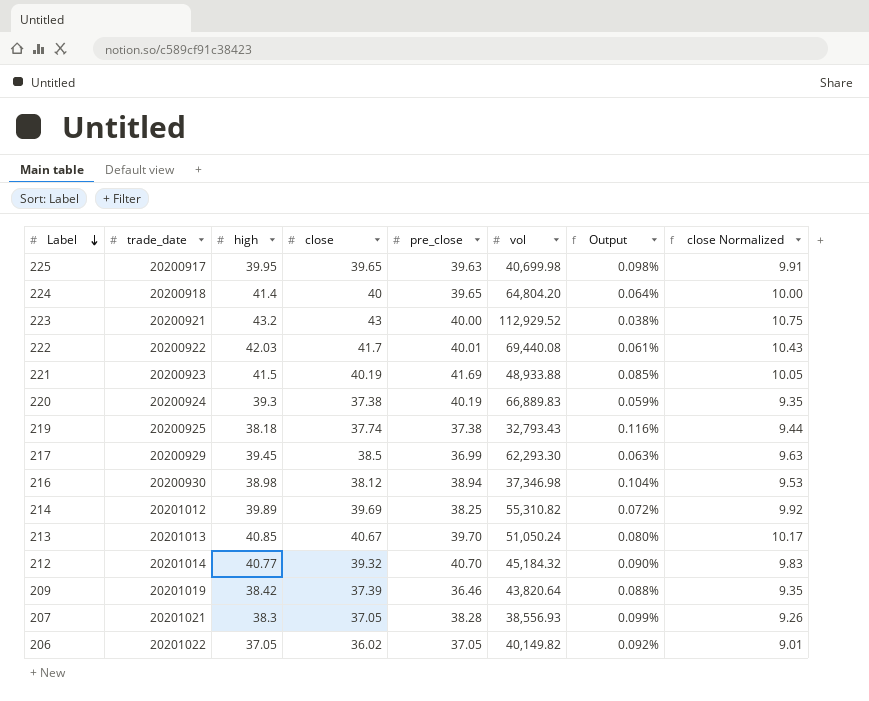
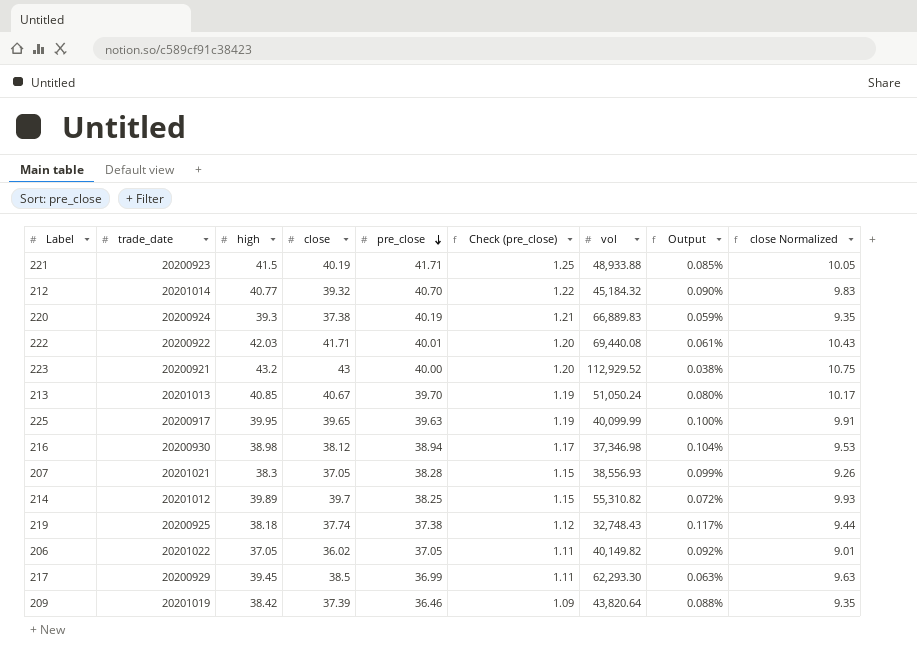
row order: Label descending -> pre_close descending
column Check (pre_close) | formula: none -> [pre_close] * 0.03
row 224: 20200918 | 41.4 | 40 | 39.65 | 64,804.20 | 0.064% | 10.00 -> none
221 | pre_close: 41.69 -> 41.71
222 | close: 41.7 -> 41.71
225 | vol: 40,699.98 -> 40,099.99
225 | Output: 0.098% -> 0.100%
214 | close: 39.69 -> 39.7
214 | close Normalized: 9.92 -> 9.93
219 | vol: 32,793.43 -> 32,748.43
219 | Output: 0.116% -> 0.117%

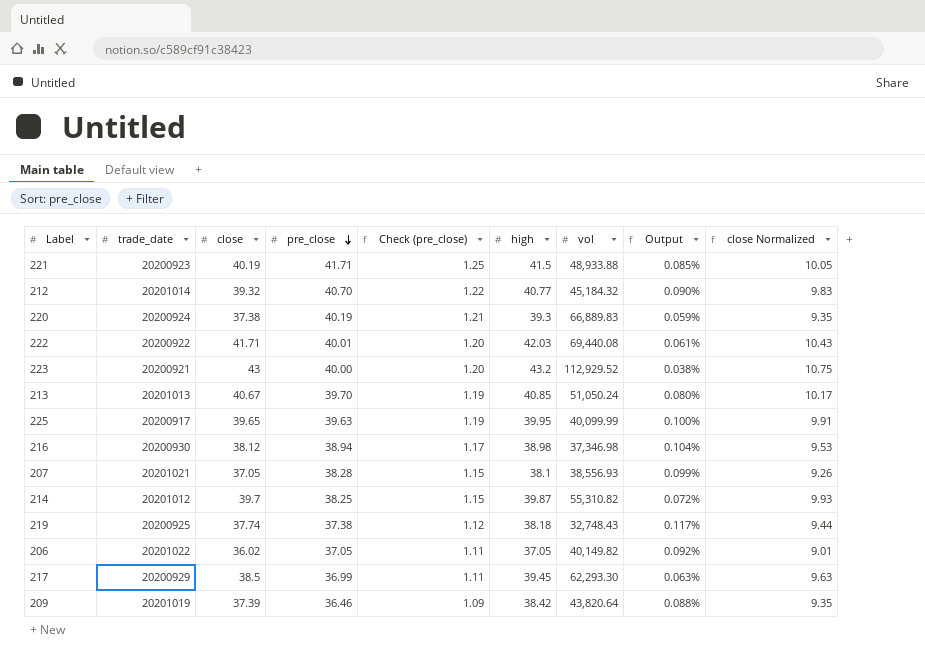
column high | position: 3 -> 6
207 | high: 38.3 -> 38.1
214 | high: 39.89 -> 39.87

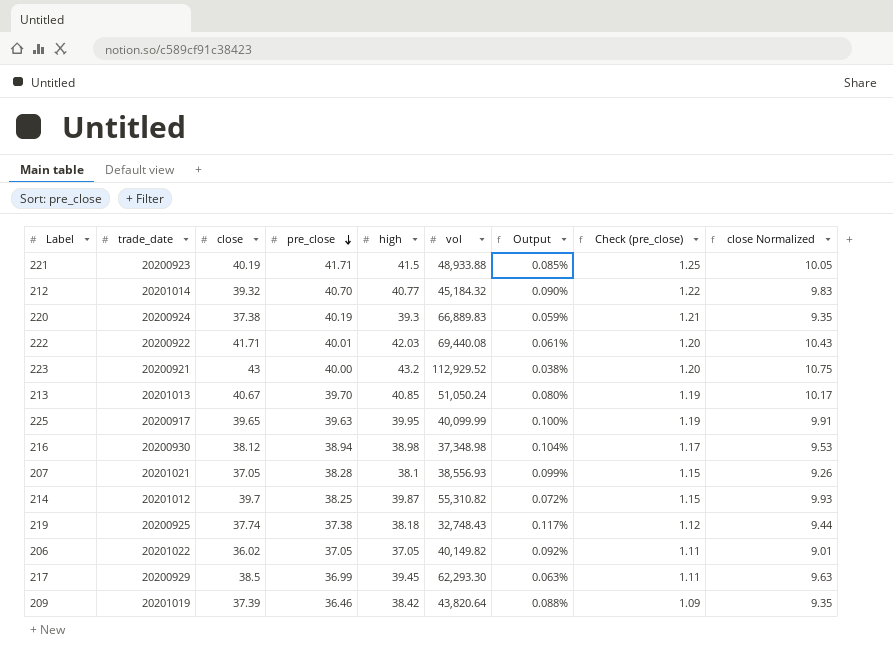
column Check (pre_close) | position: 5 -> 8
216 | vol: 37,346.98 -> 37,348.98

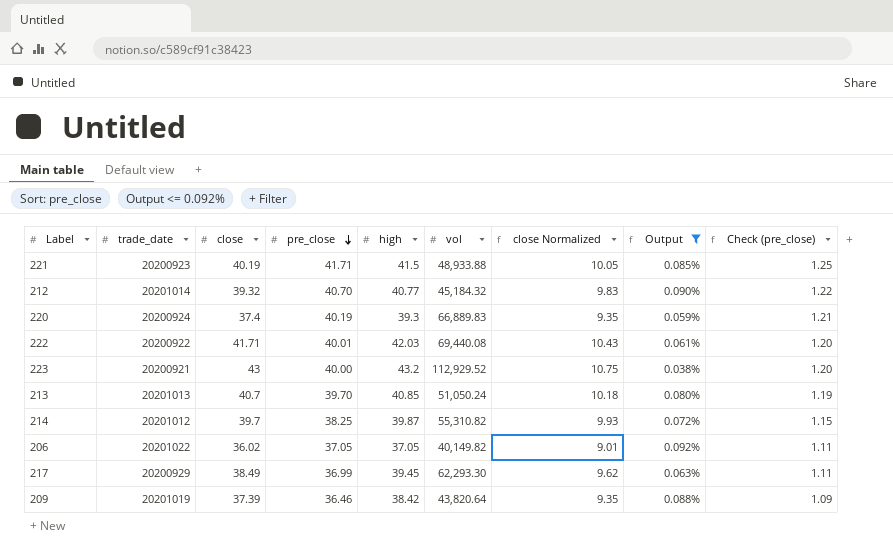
filter: none -> Output <= 0.092%
column close Normalized | position: 9 -> 7
220 | close: 37.38 -> 37.4
213 | close: 40.67 -> 40.7
213 | close Normalized: 10.17 -> 10.18
217 | close: 38.5 -> 38.49
217 | close Normalized: 9.63 -> 9.62

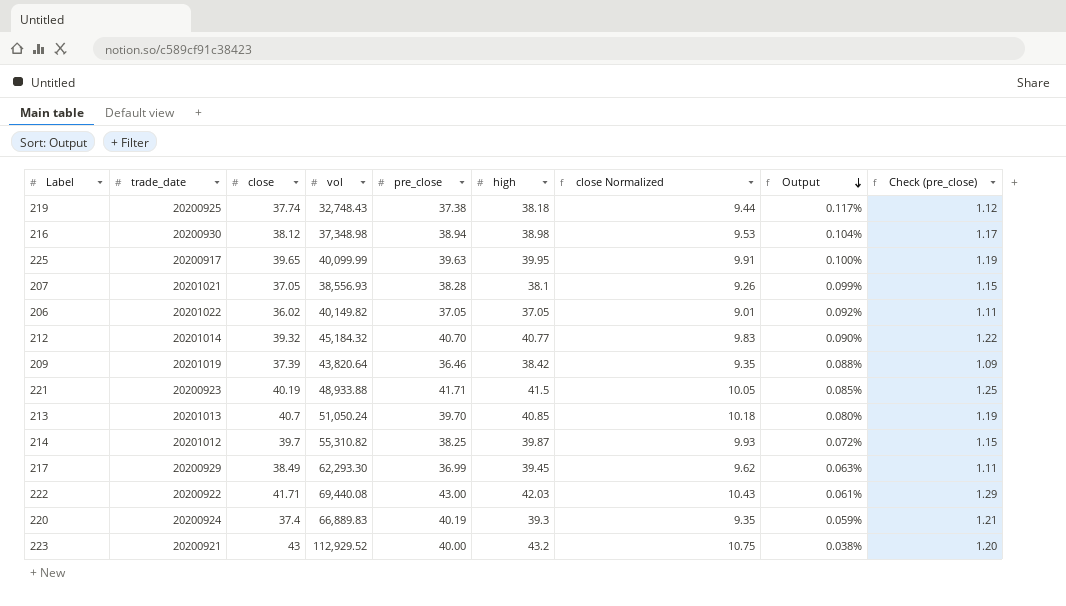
filter: Output <= 0.092% -> none
row order: pre_close descending -> Output descending
column vol | position: 6 -> 4
222 | pre_close: 40.01 -> 43.00
222 | Check (pre_close): 1.20 -> 1.29

